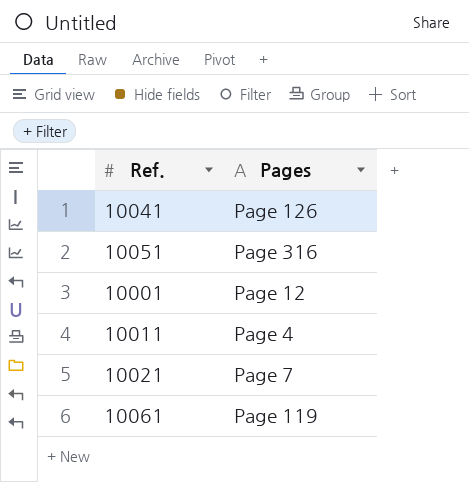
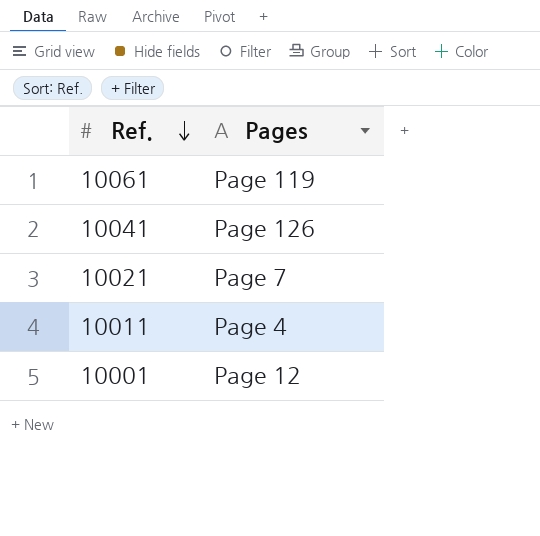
row order: none -> Ref. descending
row 10051: Page 316 -> none

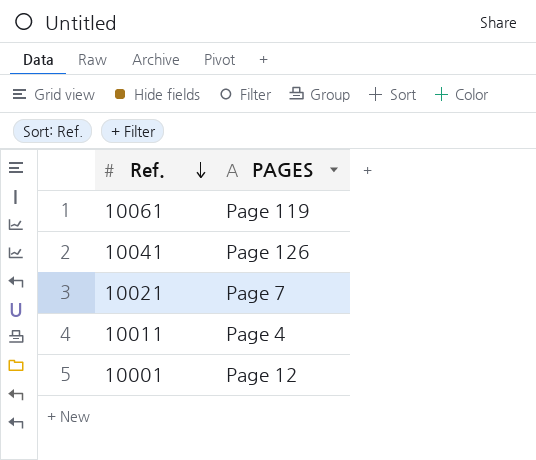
column name: Pages -> PAGES

